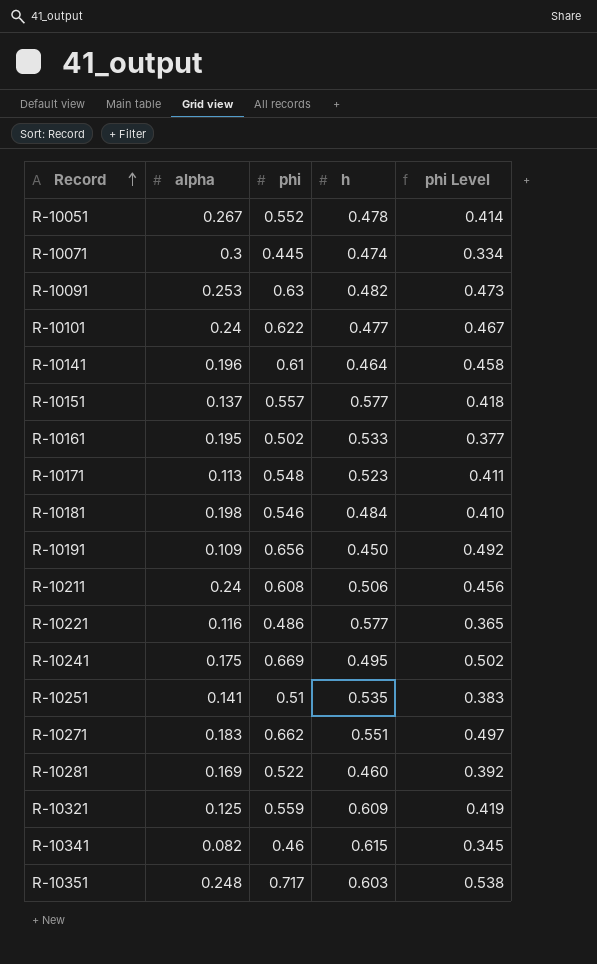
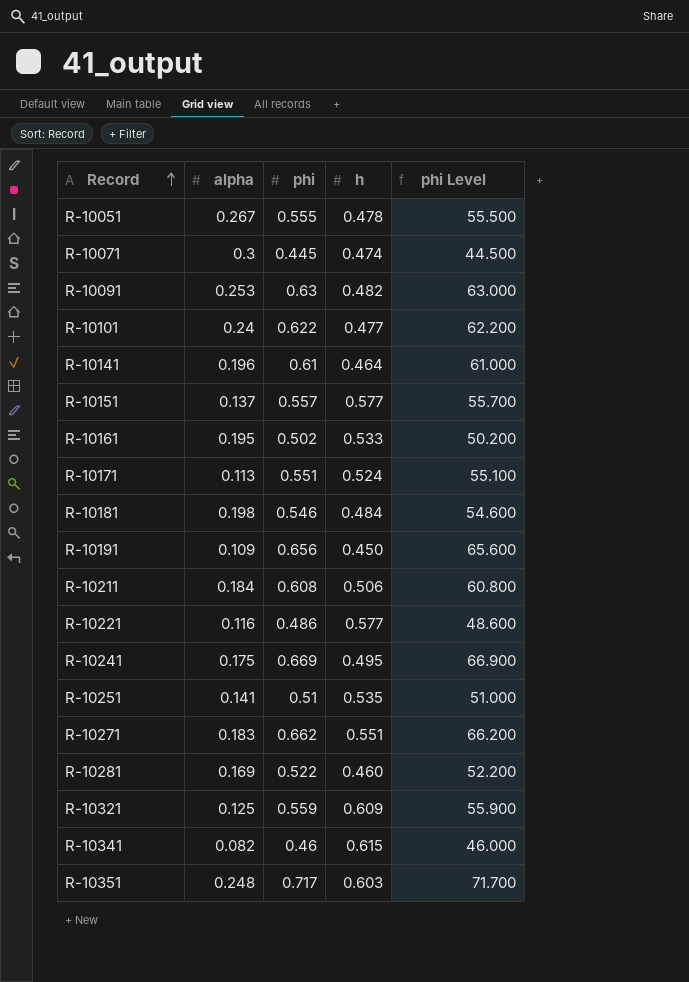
column phi Level | formula: [phi] * 0.75 -> [phi] * 100
R-10051 | phi: 0.552 -> 0.555
R-10171 | phi: 0.548 -> 0.551
R-10171 | h: 0.523 -> 0.524
R-10211 | alpha: 0.24 -> 0.184

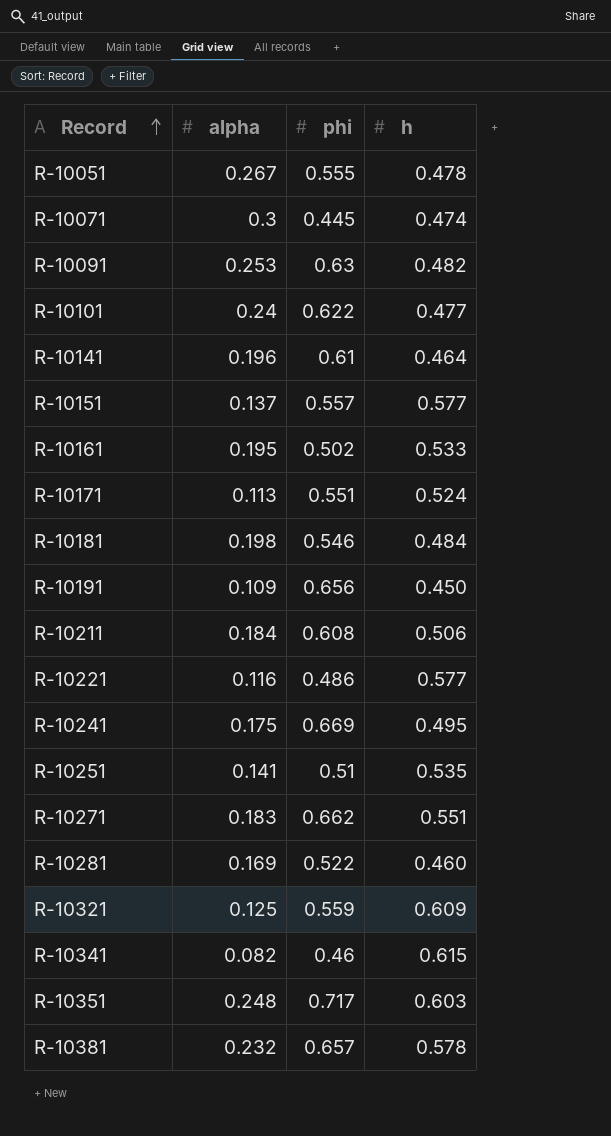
column phi Level | formula: [phi] * 100 -> none
row R-10381: none -> 0.232 | 0.657 | 0.578

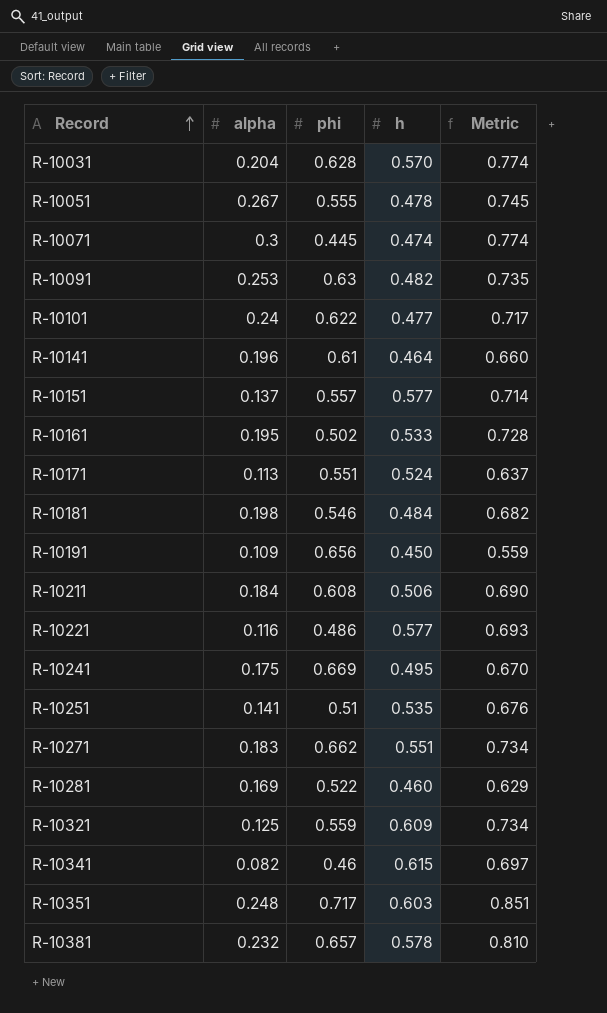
column Metric | formula: none -> [alpha] + [h]
row R-10031: none -> 0.204 | 0.628 | 0.570 | 0.774

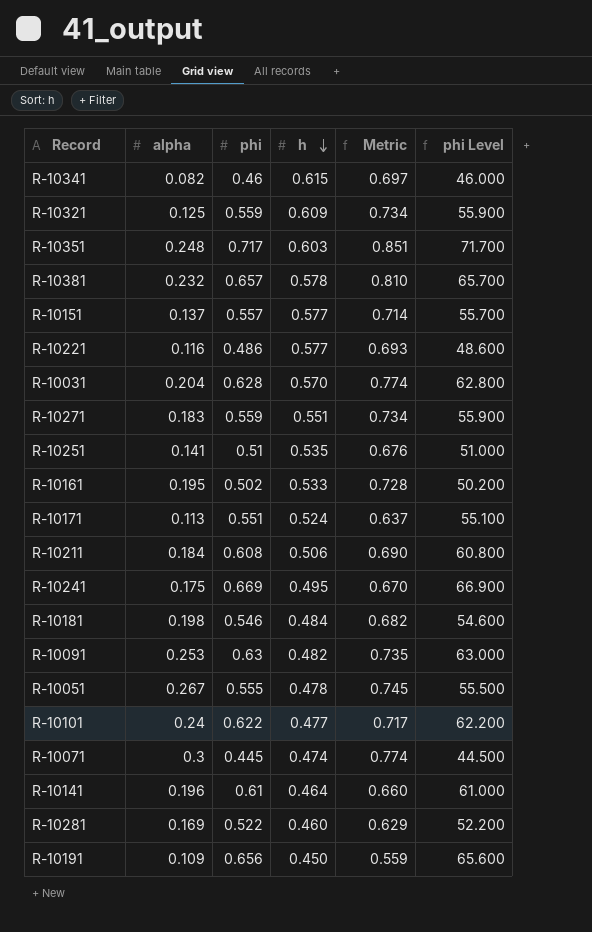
row order: Record ascending -> h descending
column phi Level | formula: none -> [phi] * 100
R-10271 | phi: 0.662 -> 0.559

